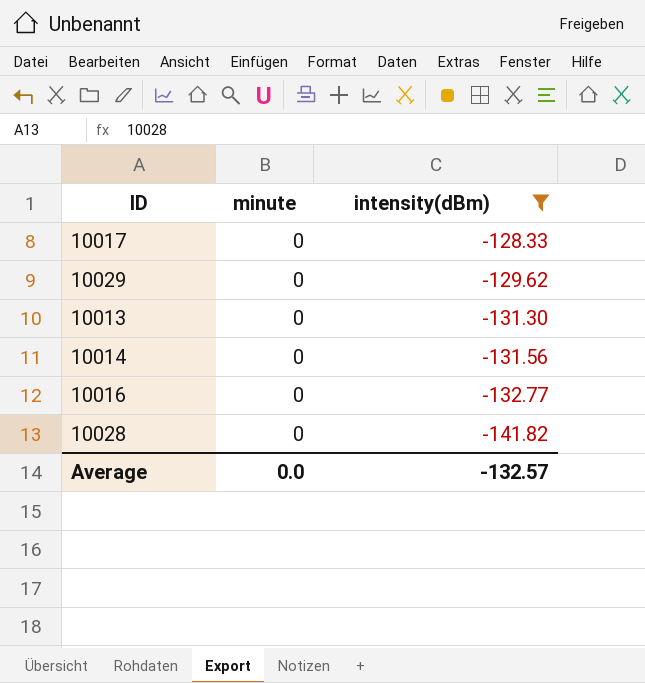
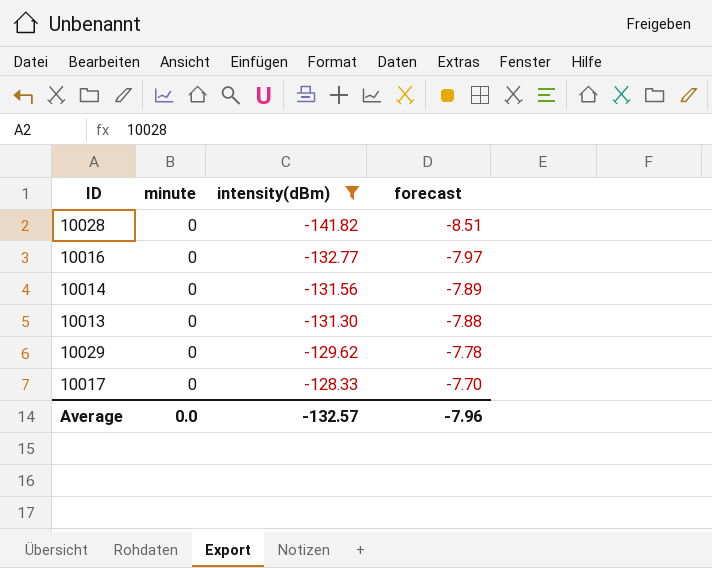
row order: intensity(dBm) descending -> intensity(dBm) ascending
column forecast | formula: none -> [intensity(dBm)] * 0.06

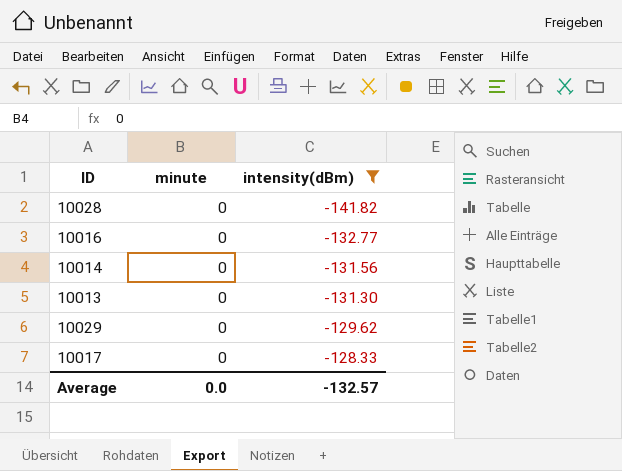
column forecast | formula: [intensity(dBm)] * 0.06 -> none

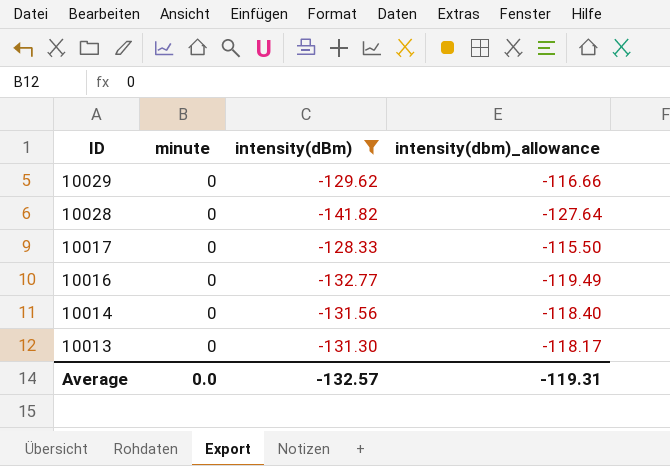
row order: intensity(dBm) ascending -> ID descending
column intensity(dbm)_allowance | formula: none -> [intensity(dBm)] * 0.9

